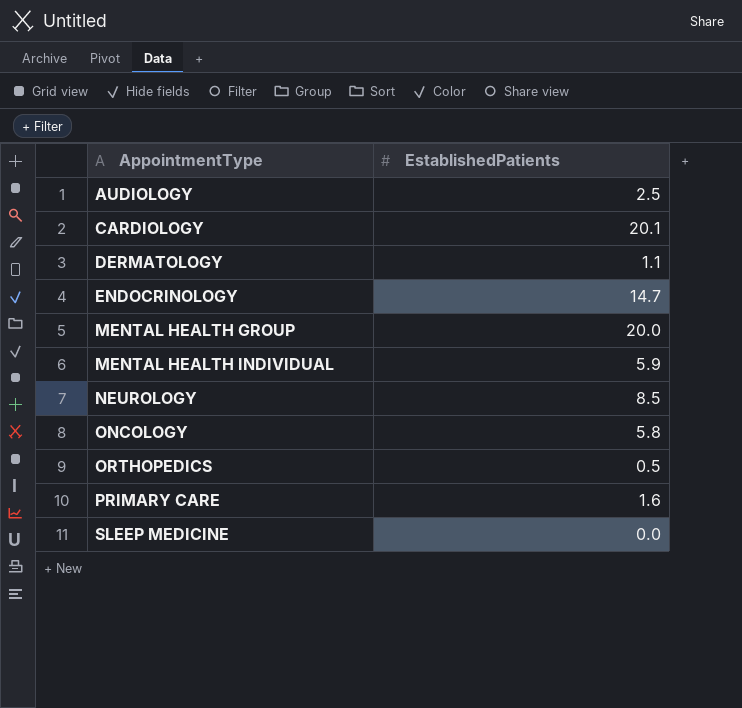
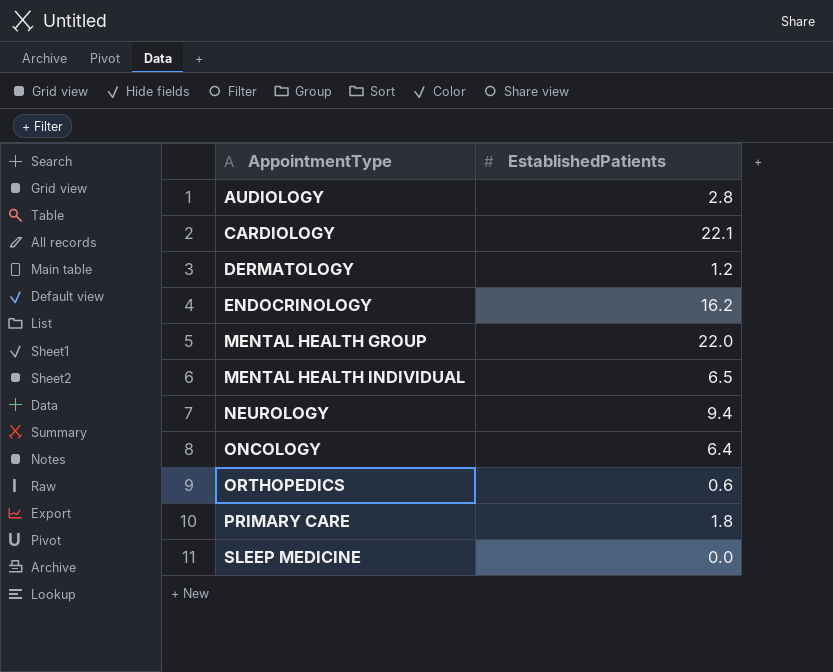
AUDIOLOGY | EstablishedPatients: 2.5 -> 2.8
CARDIOLOGY | EstablishedPatients: 20.1 -> 22.1
DERMATOLOGY | EstablishedPatients: 1.1 -> 1.2
ENDOCRINOLOGY | EstablishedPatients: 14.7 -> 16.2
MENTAL HEALTH GROUP | EstablishedPatients: 20.0 -> 22.0
MENTAL HEALTH INDIVIDUAL | EstablishedPatients: 5.9 -> 6.5
NEUROLOGY | EstablishedPatients: 8.5 -> 9.4
ONCOLOGY | EstablishedPatients: 5.8 -> 6.4
ORTHOPEDICS | EstablishedPatients: 0.5 -> 0.6
PRIMARY CARE | EstablishedPatients: 1.6 -> 1.8

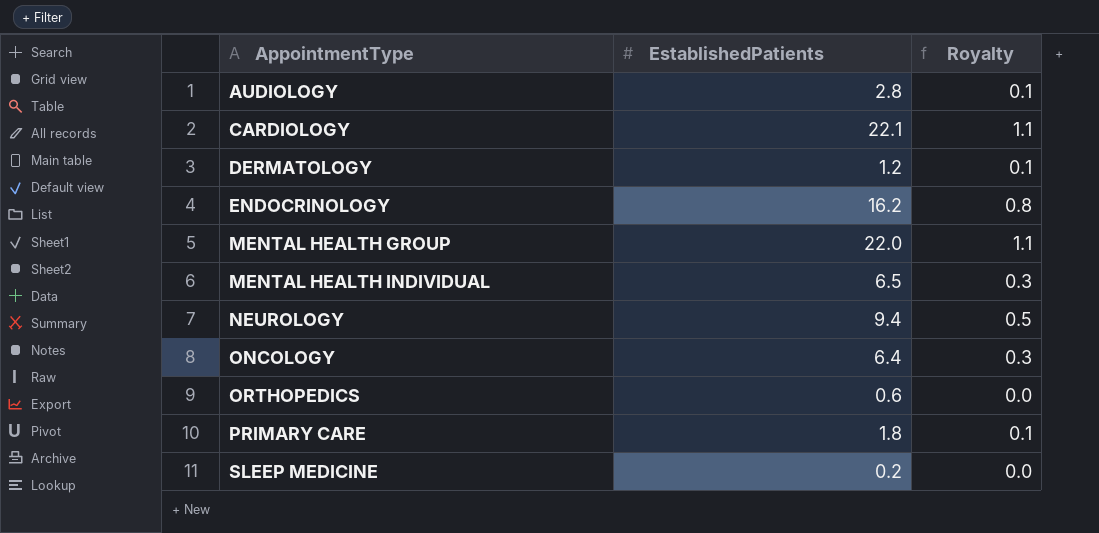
column Royalty | formula: none -> [EstablishedPatients] * 0.05
SLEEP MEDICINE | EstablishedPatients: 0.0 -> 0.2

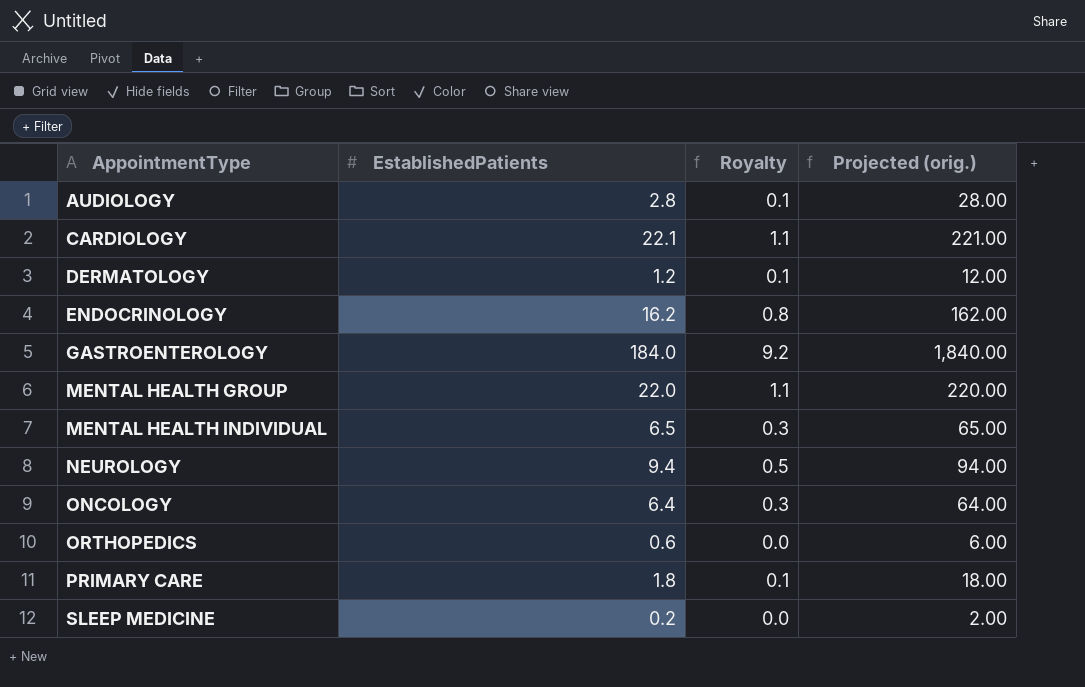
column Projected (orig.) | formula: none -> [EstablishedPatients] * 10
row GASTROENTEROLOGY: none -> 184.0 | 9.2 | 1,840.00

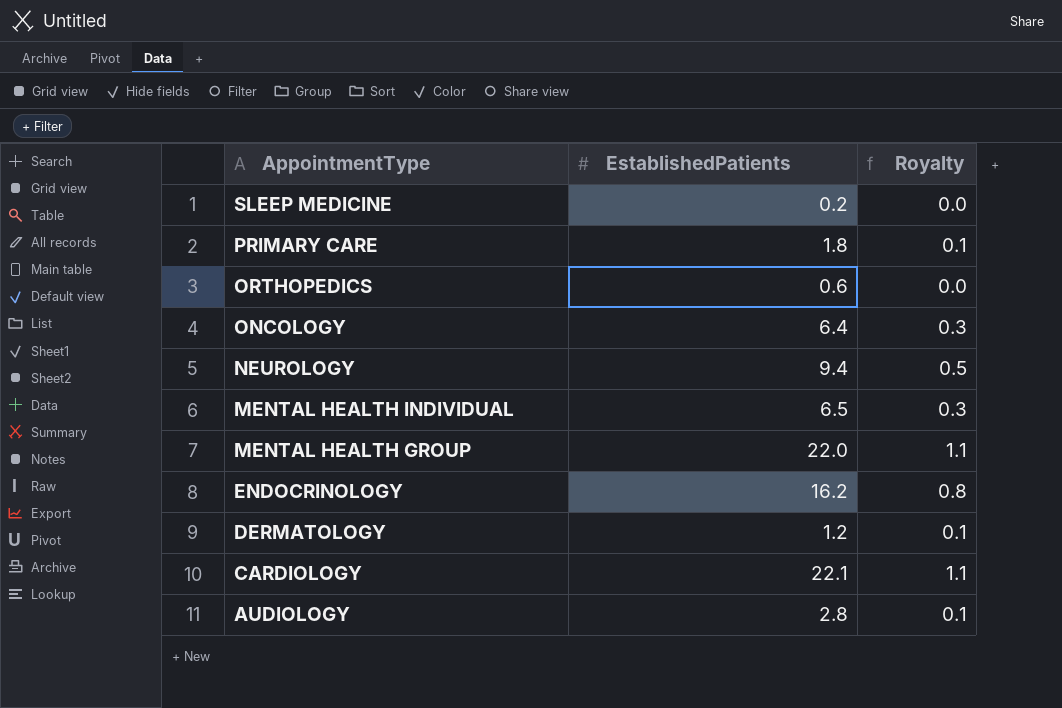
row order: AppointmentType ascending -> AppointmentType descending
column Projected (orig.) | formula: [EstablishedPatients] * 10 -> none
row GASTROENTEROLOGY: 184.0 | 9.2 | 1,840.00 -> none

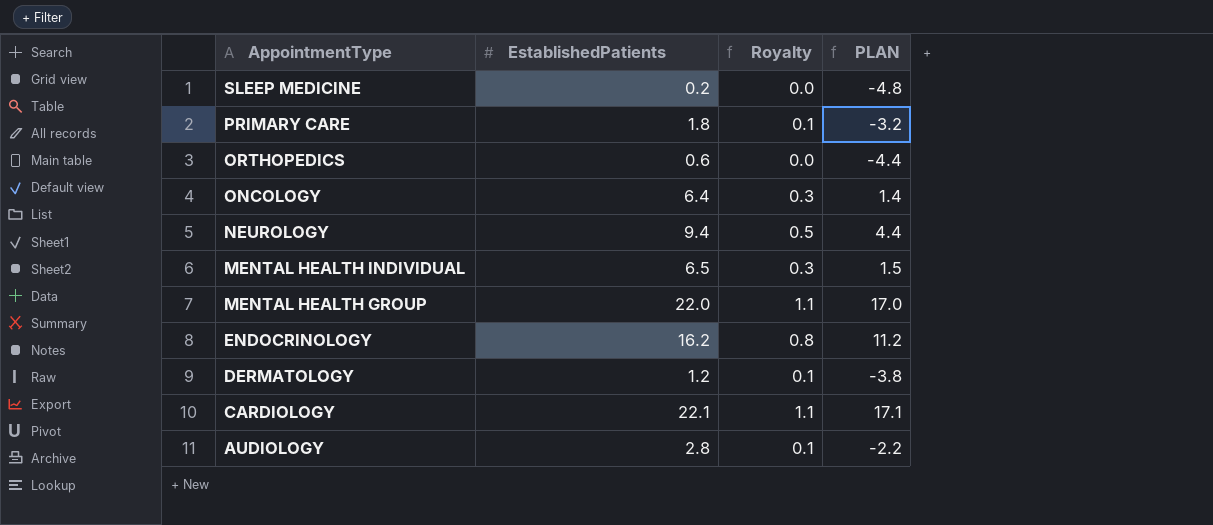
column PLAN | formula: none -> [EstablishedPatients] - 5

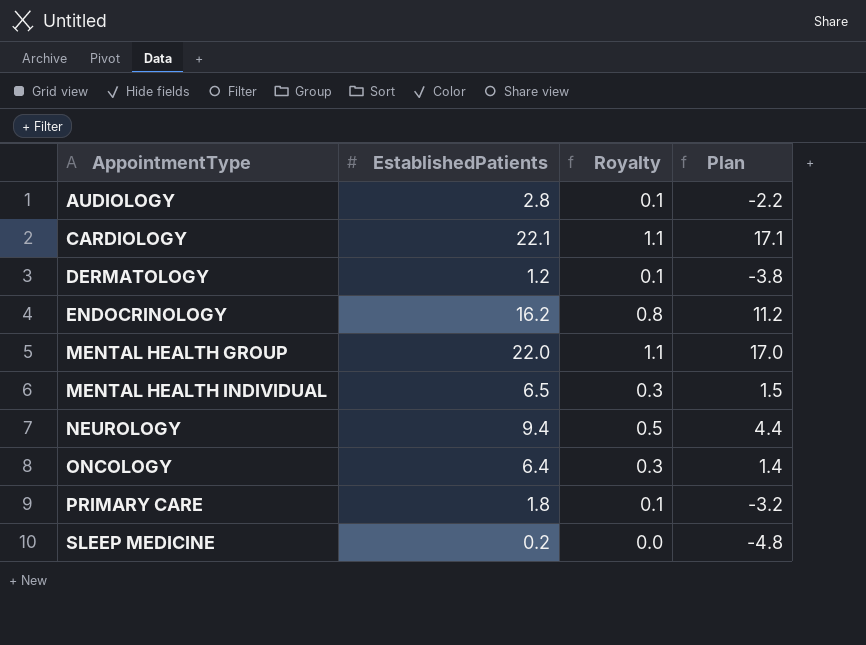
row order: AppointmentType descending -> AppointmentType ascending
column name: PLAN -> Plan
row ORTHOPEDICS: 0.6 | 0.0 | -4.4 -> none

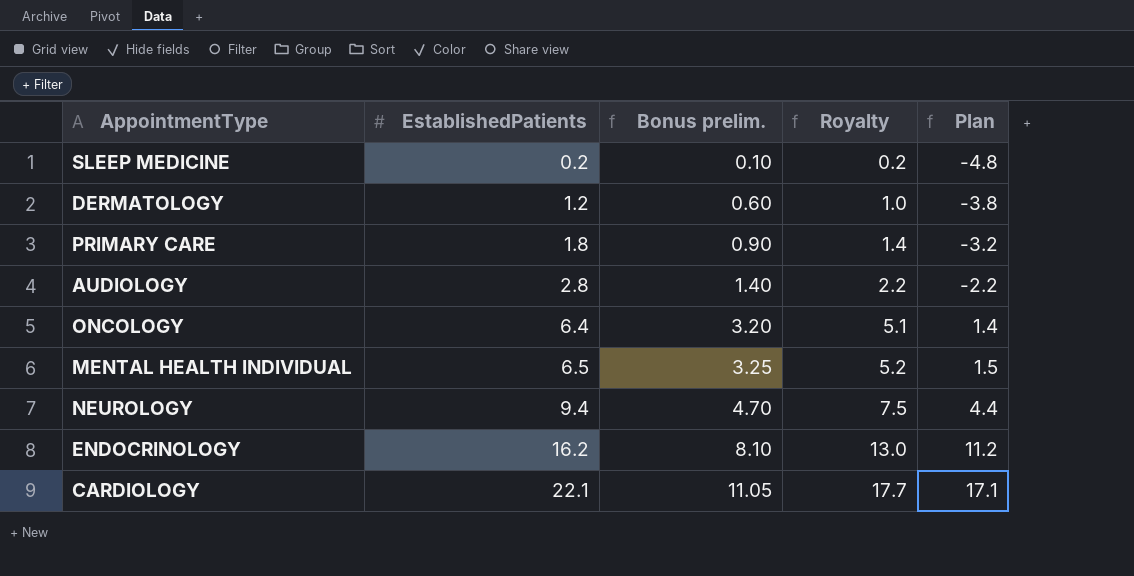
row order: AppointmentType ascending -> EstablishedPatients ascending
column Bonus prelim. | formula: none -> [EstablishedPatients] * 0.5
column Royalty | formula: [EstablishedPatients] * 0.05 -> [EstablishedPatients] * 0.8
row MENTAL HEALTH GROUP: 22.0 | 1.1 | 17.0 -> none

